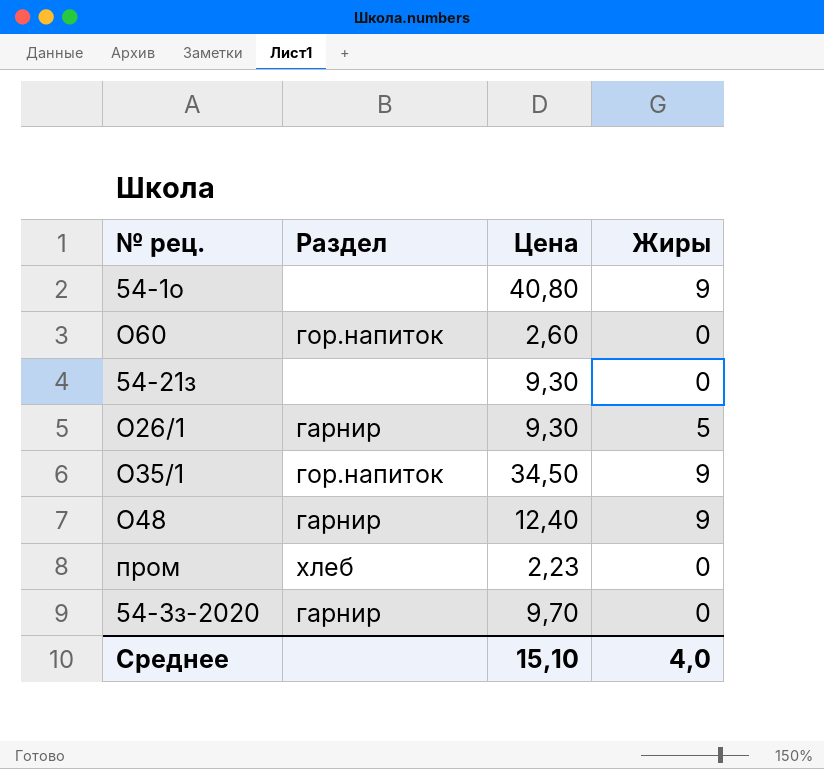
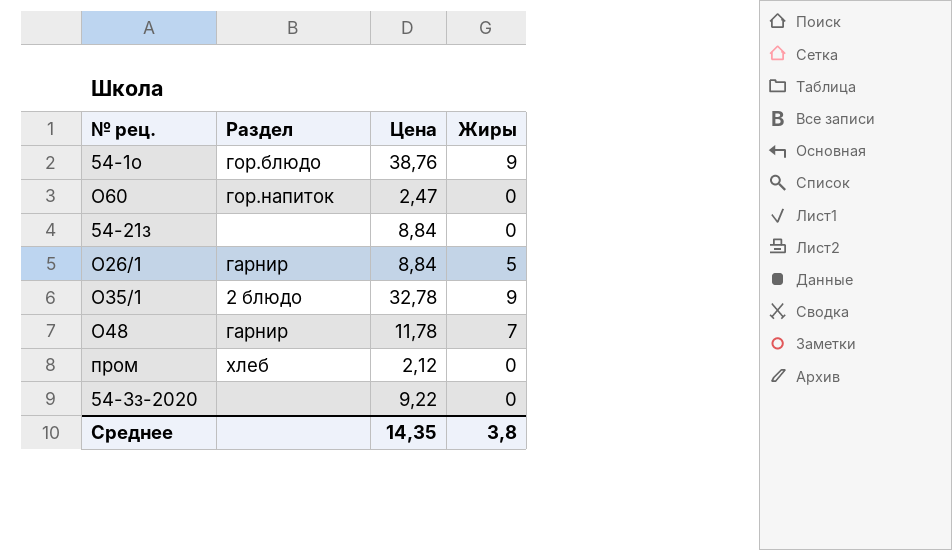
54-1о | Раздел: none -> гор.блюдо
54-1о | Цена: 40,80 -> 38,76
О60 | Цена: 2,60 -> 2,47
54-21з | Цена: 9,30 -> 8,84
О26/1 | Цена: 9,30 -> 8,84
О35/1 | Раздел: гор.напиток -> 2 блюдо
О35/1 | Цена: 34,50 -> 32,78
О48 | Цена: 12,40 -> 11,78
О48 | Жиры: 9 -> 7
пром | Цена: 2,23 -> 2,12
54-3з-2020 | Раздел: гарнир -> none
54-3з-2020 | Цена: 9,70 -> 9,22
Среднее | Цена: 15,10 -> 14,35
Среднее | Жиры: 4,0 -> 3,8

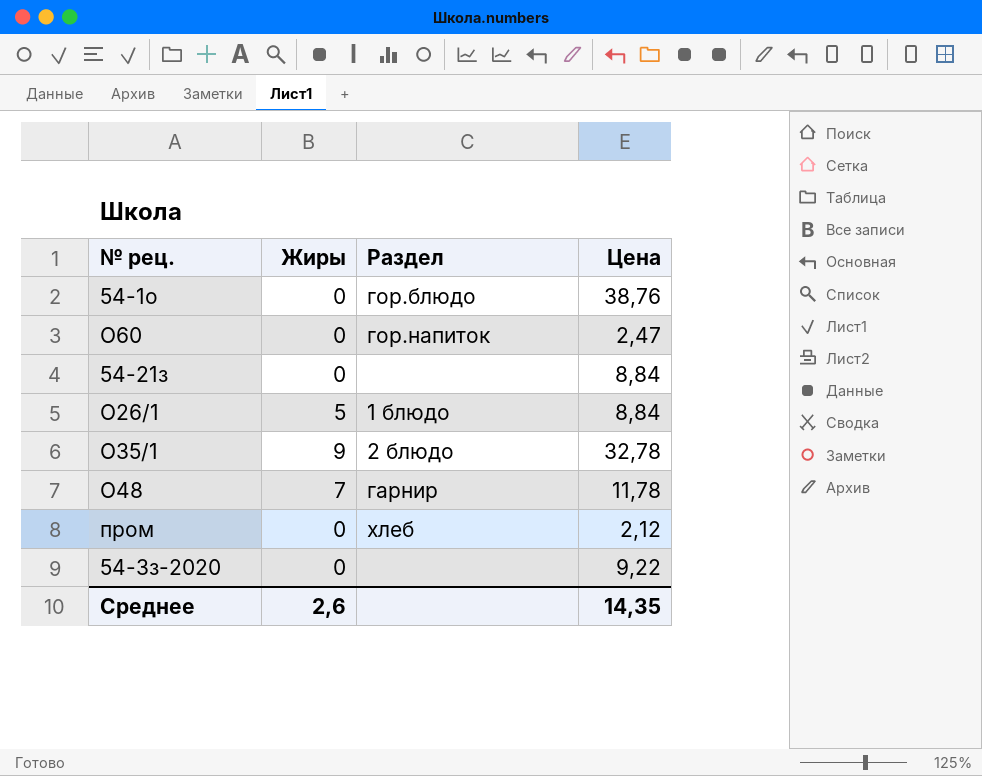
column Жиры | position: 4 -> 2
54-1о | Жиры: 9 -> 0
О26/1 | Раздел: гарнир -> 1 блюдо
Среднее | Жиры: 3,8 -> 2,6

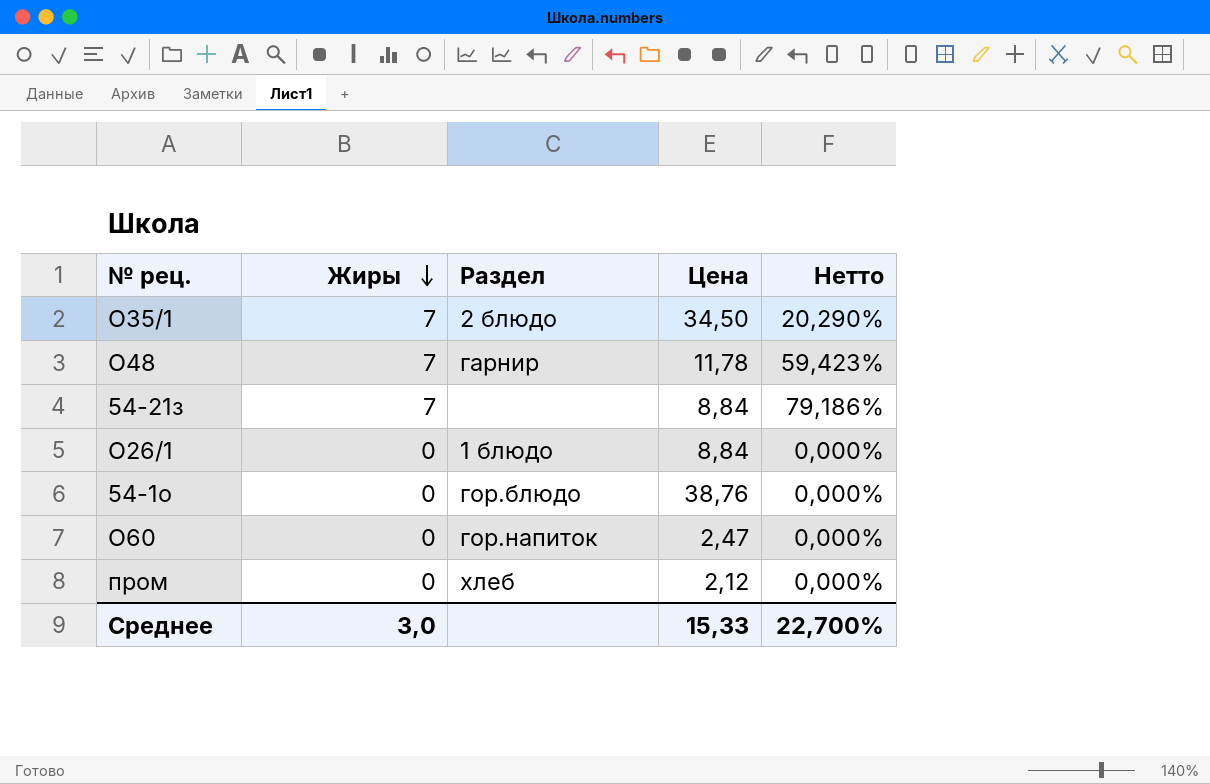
row order: none -> Жиры descending
column Нетто | formula: none -> [Жиры] / [Цена]
row 54-3з-2020: 0 | none | 9,22 -> none
О35/1 | Жиры: 9 -> 7
О35/1 | Цена: 32,78 -> 34,50
54-21з | Жиры: 0 -> 7
О26/1 | Жиры: 5 -> 0
Среднее | Жиры: 2,6 -> 3,0
Среднее | Цена: 14,35 -> 15,33

